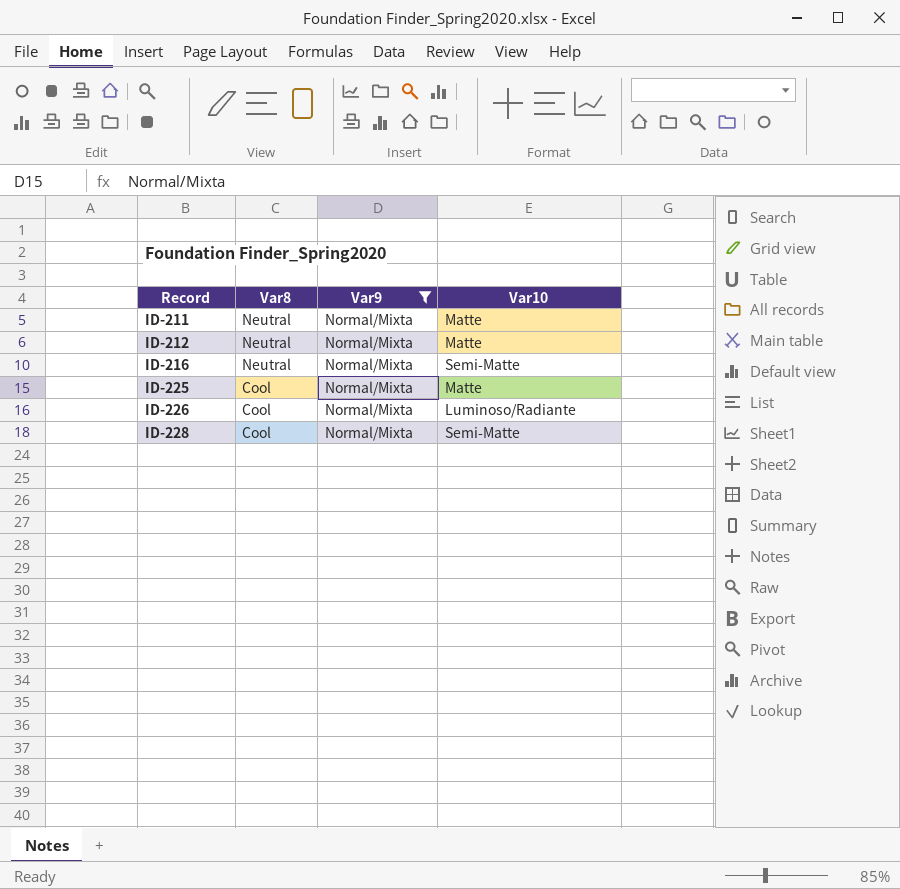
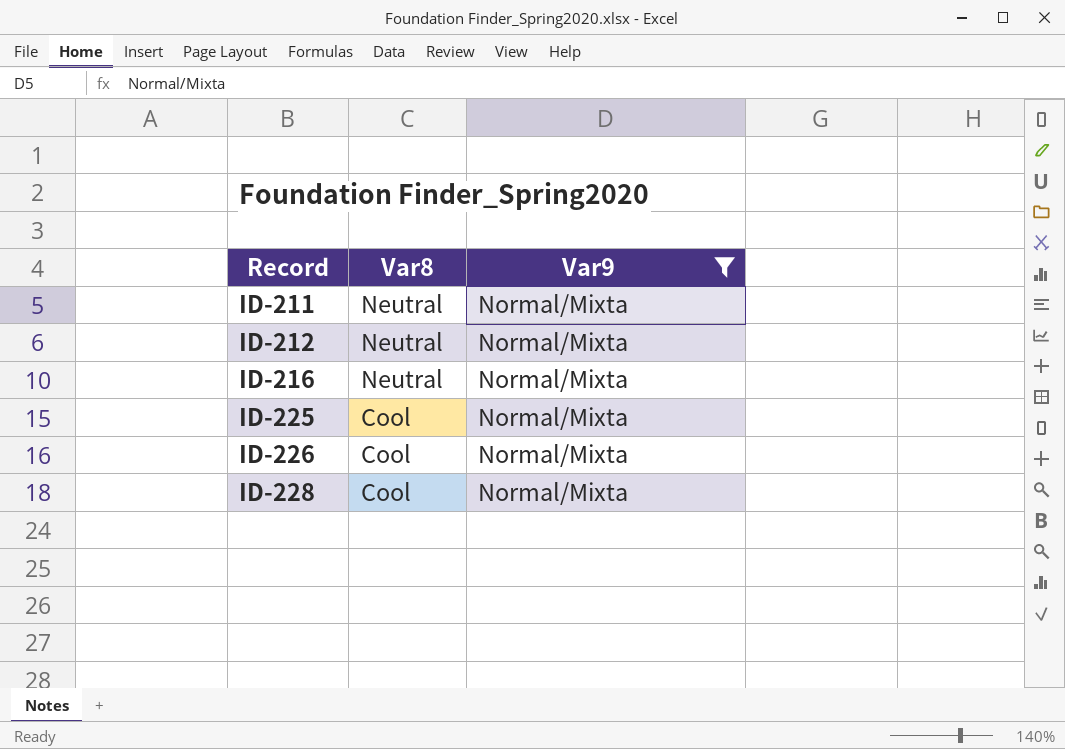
column Var10 | position: 4 -> none

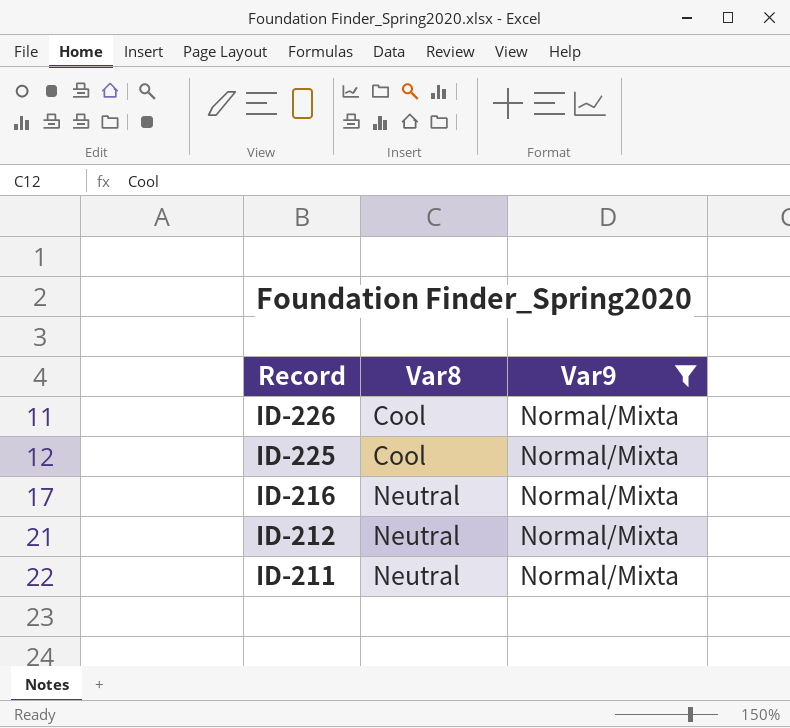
row order: Record ascending -> Record descending
row ID-228: Cool | Normal/Mixta -> none

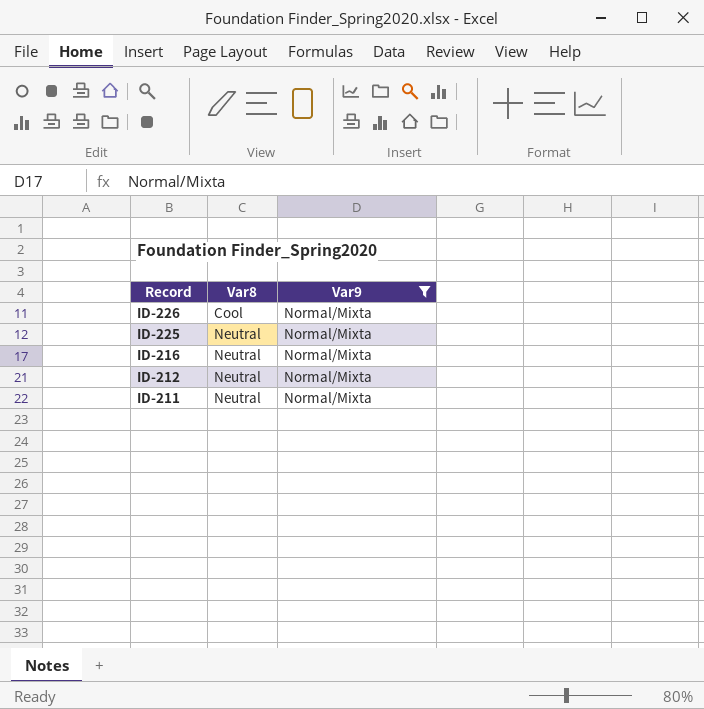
ID-225 | Var8: Cool -> Neutral

